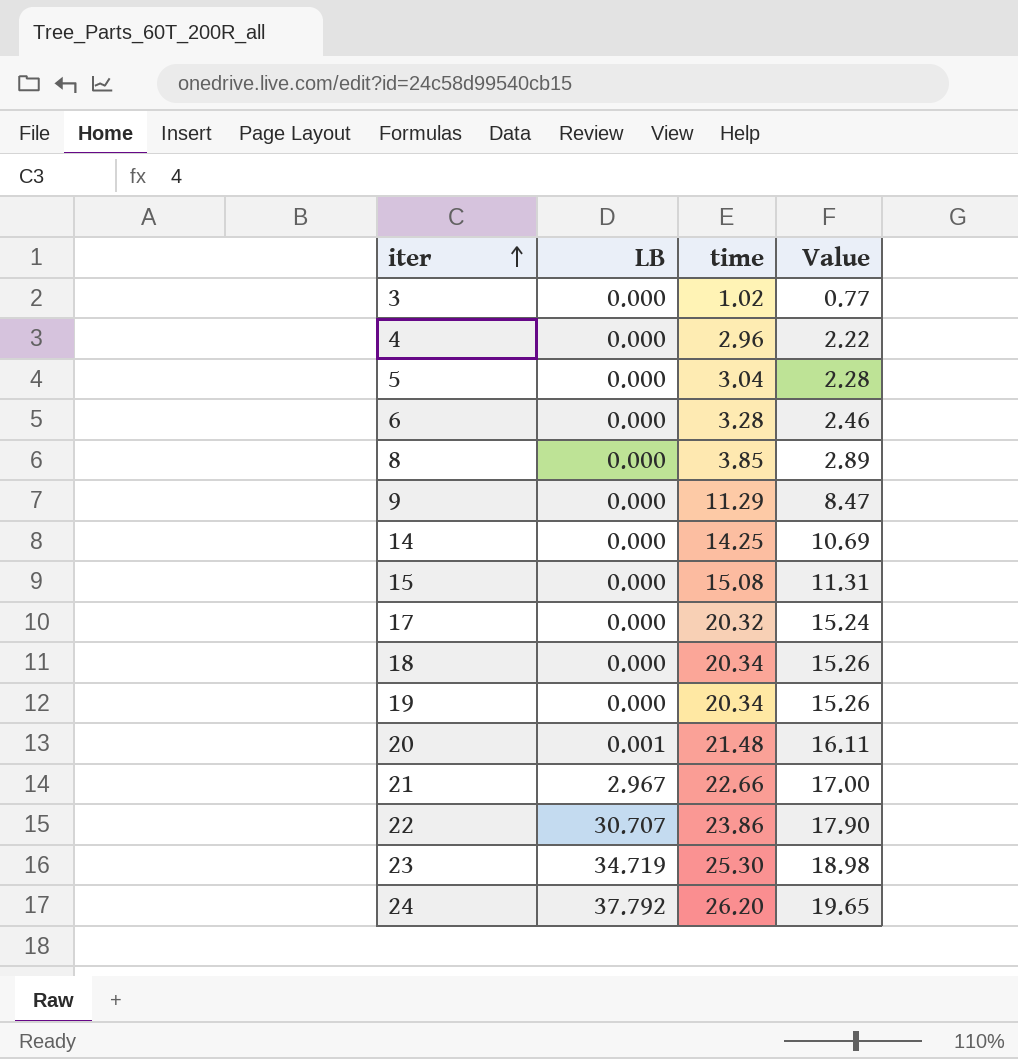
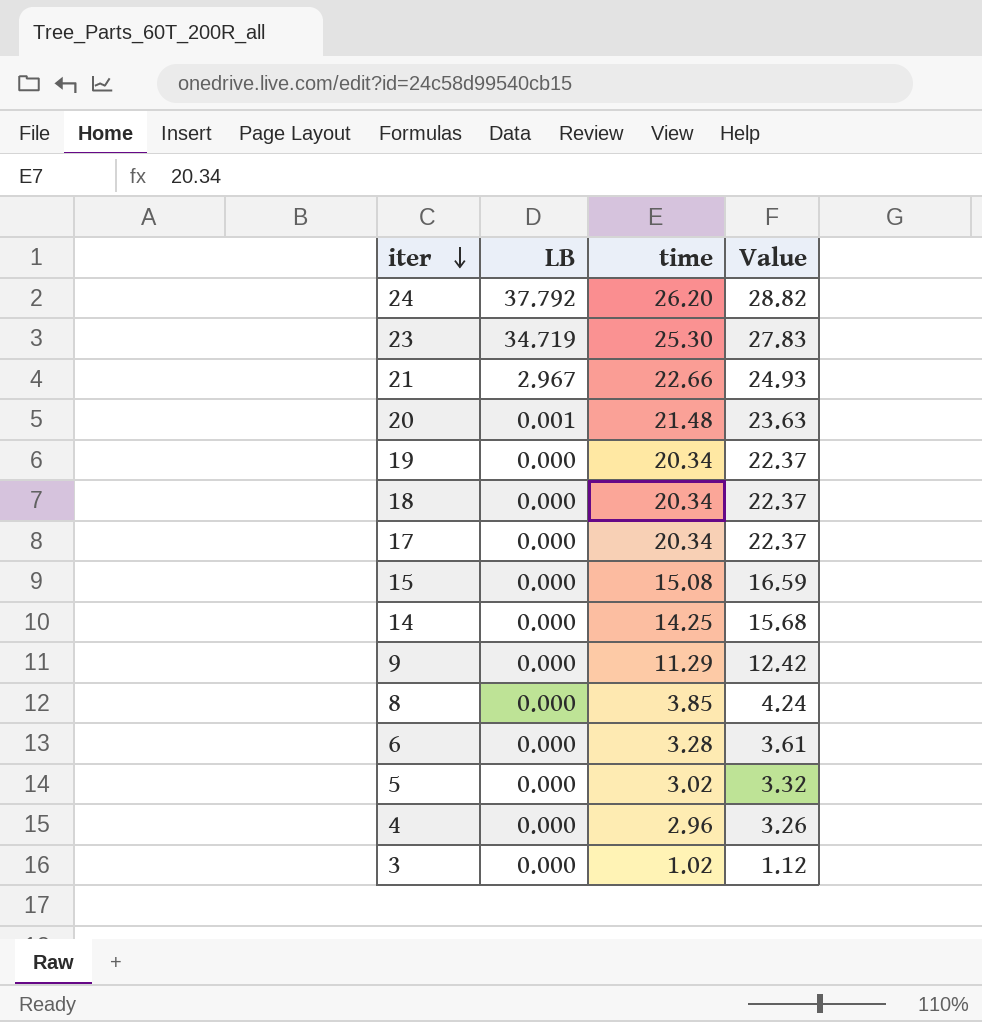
row order: iter ascending -> iter descending
column Value | formula: [time] * 0.75 -> [time] * 1.1
row 22: 30.707 | 23.86 | 17.90 -> none
17 | time: 20.32 -> 20.34
5 | time: 3.04 -> 3.02

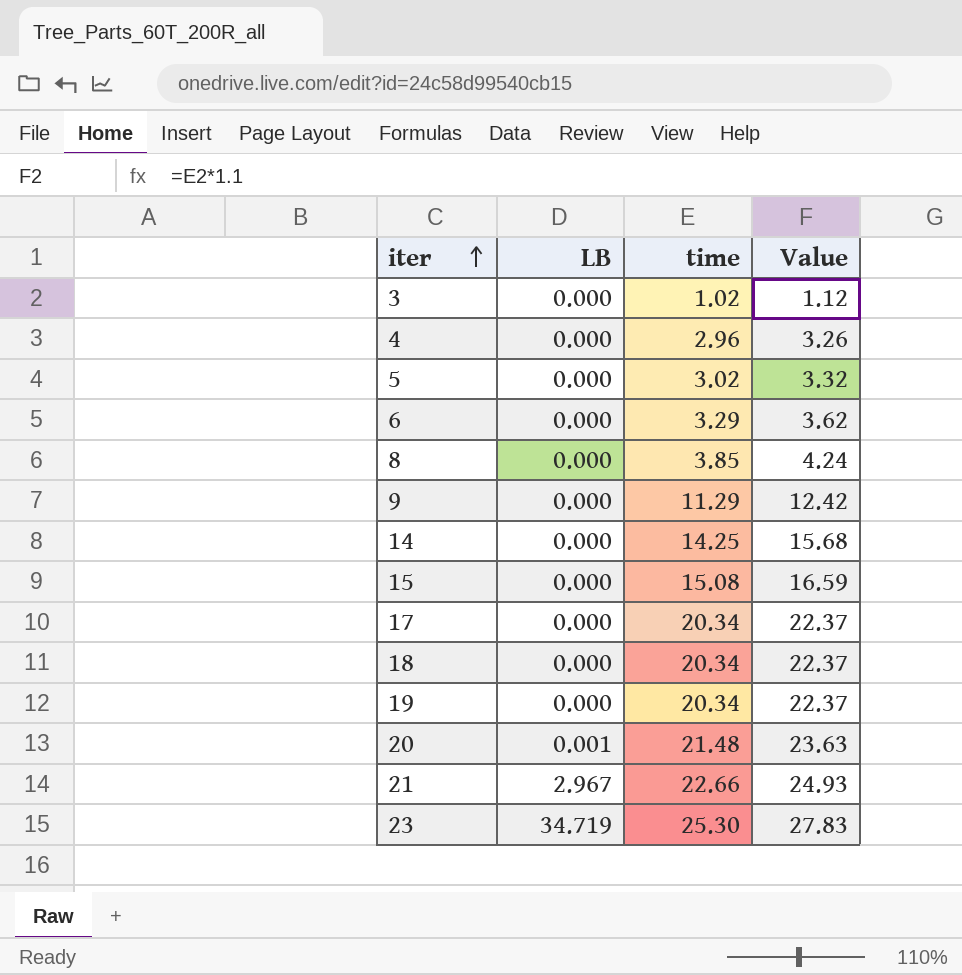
row order: iter descending -> iter ascending
row 24: 37.792 | 26.20 | 28.82 -> none
6 | time: 3.28 -> 3.29
6 | Value: 3.61 -> 3.62

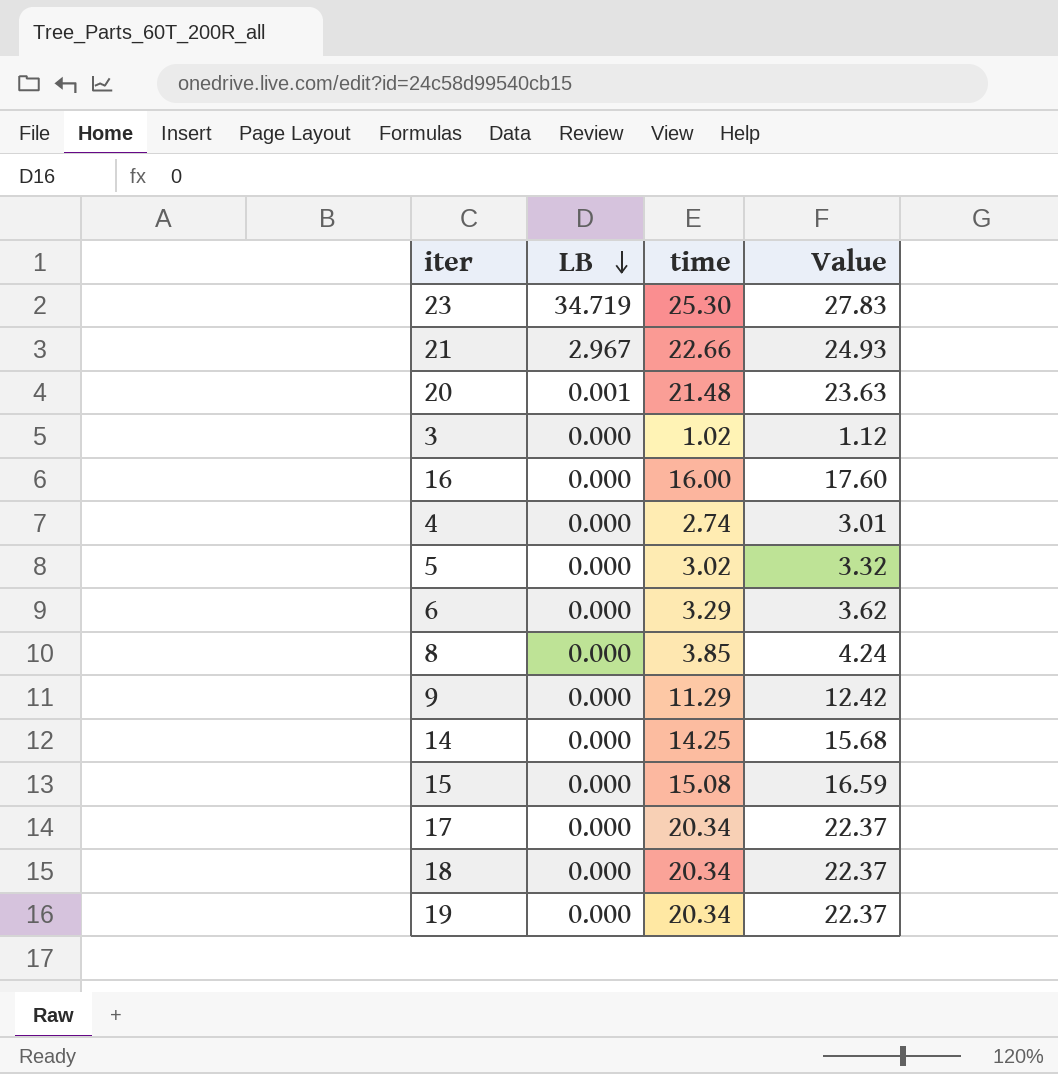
row order: iter ascending -> LB descending
row 16: none -> 0.000 | 16.00 | 17.60
4 | time: 2.96 -> 2.74
4 | Value: 3.26 -> 3.01

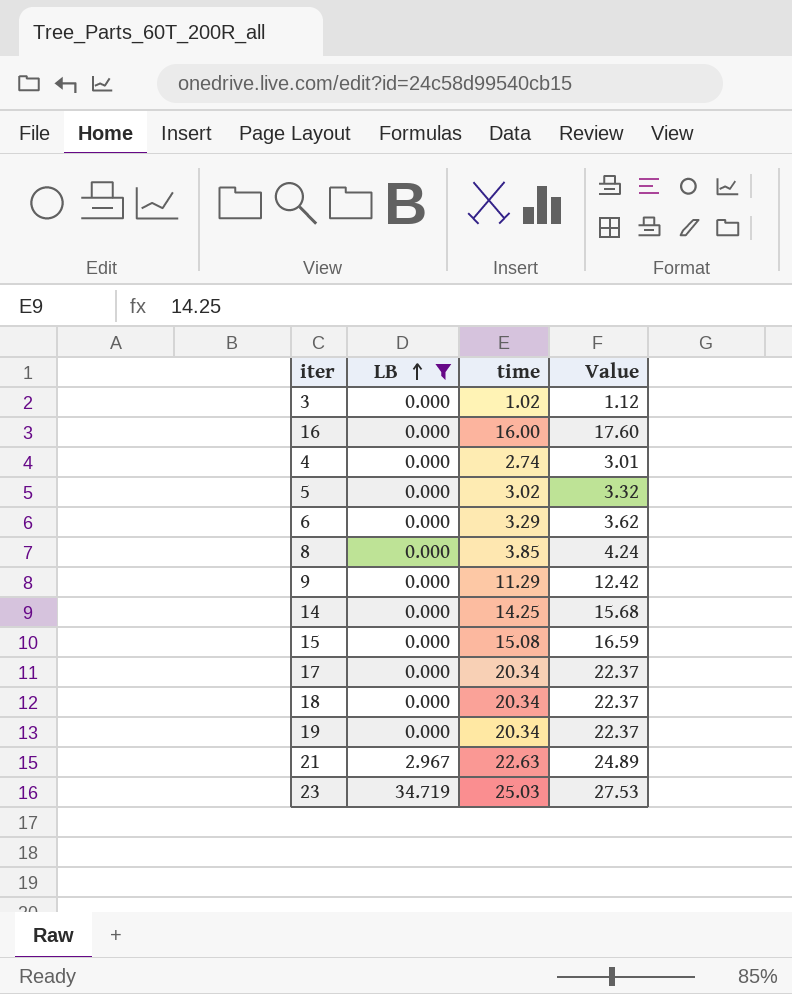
filter: none -> LB != 0.001
row order: LB descending -> LB ascending
21 | time: 22.66 -> 22.63
21 | Value: 24.93 -> 24.89
23 | time: 25.30 -> 25.03
23 | Value: 27.83 -> 27.53

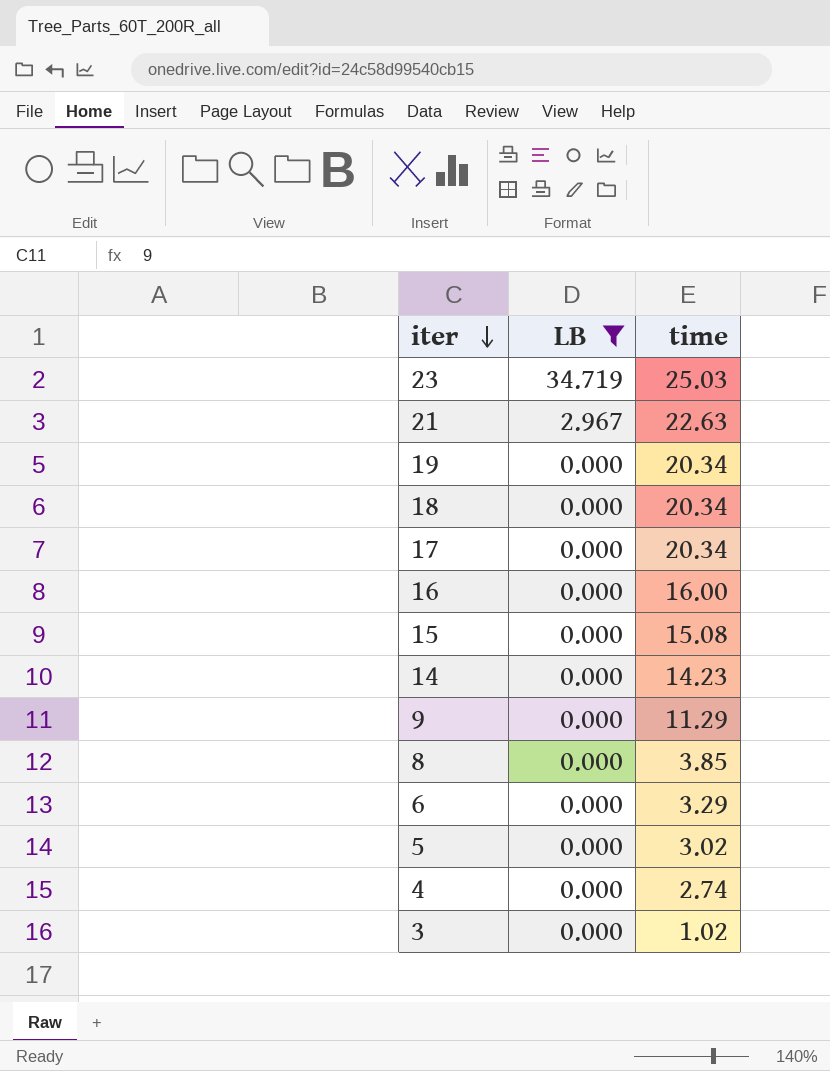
row order: LB ascending -> iter descending
column Value | formula: [time] * 1.1 -> none
14 | time: 14.25 -> 14.23

